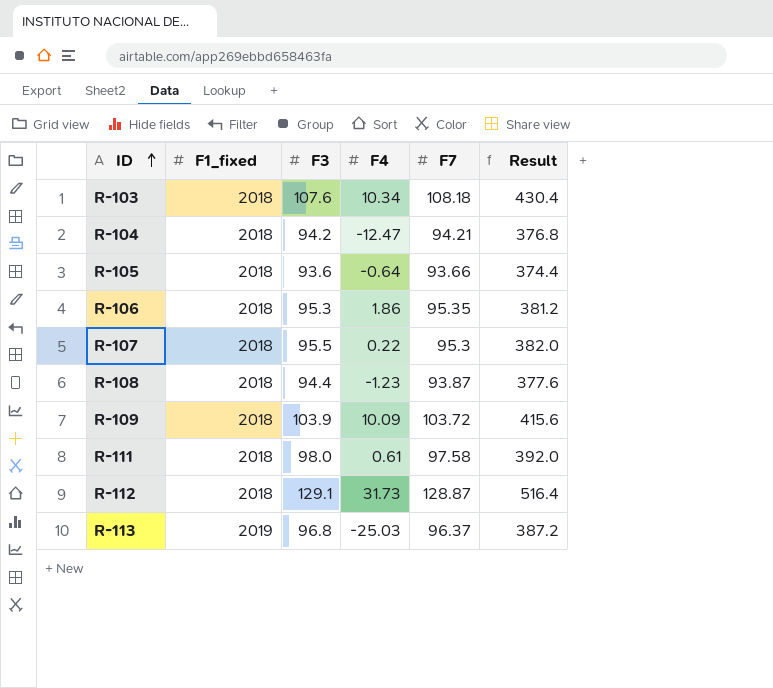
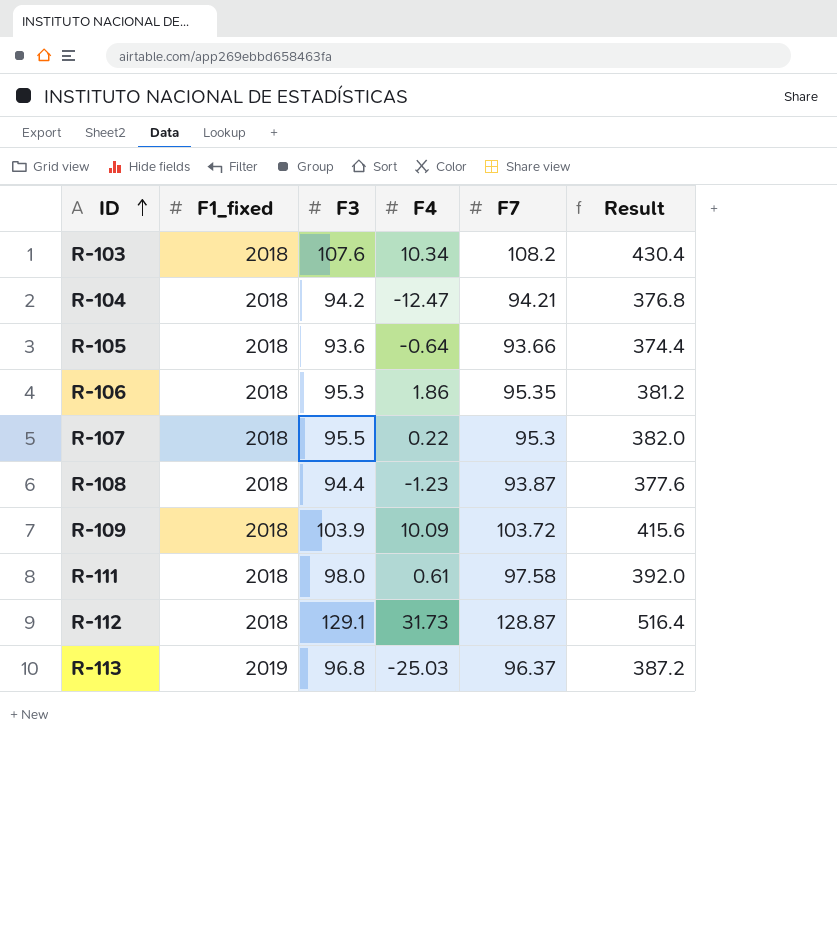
R-103 | F7: 108.18 -> 108.2

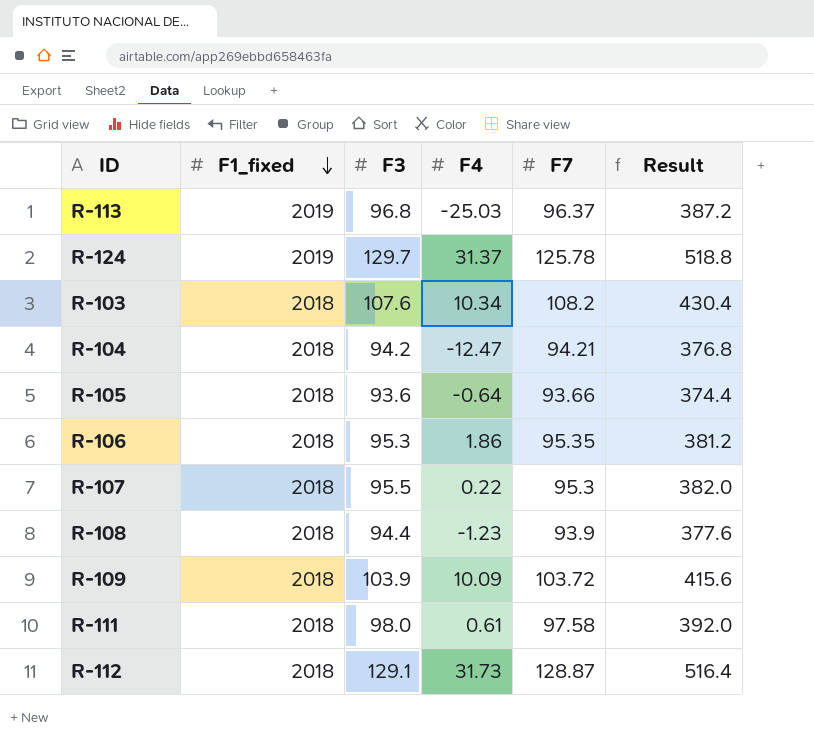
row order: ID ascending -> F1_fixed descending
row R-124: none -> 2019 | 129.7 | 31.37 | 125.78 | 518.8
R-108 | F7: 93.87 -> 93.9

